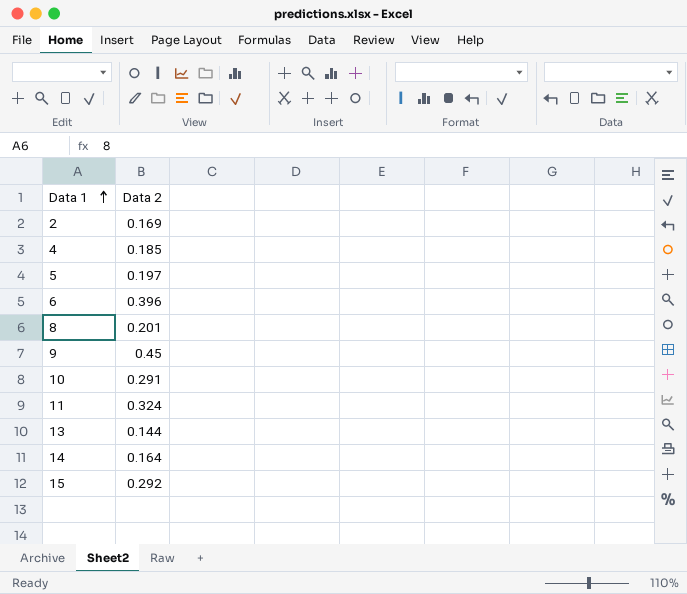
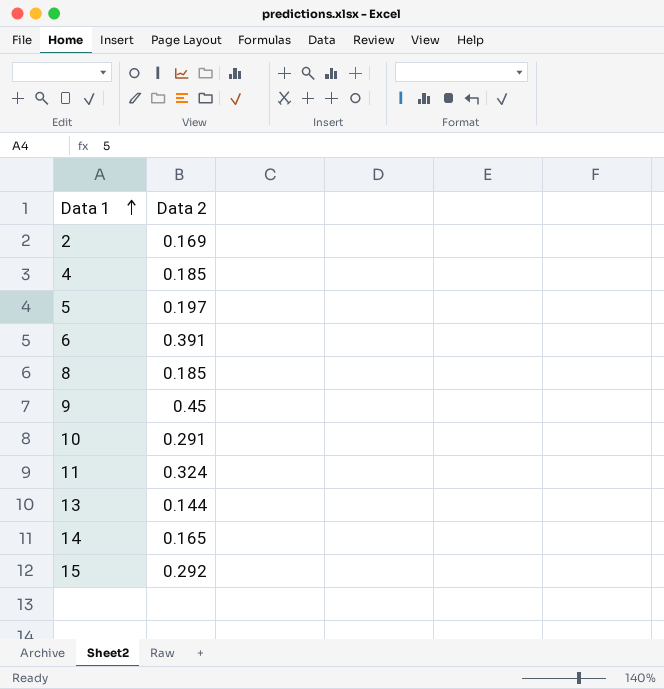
6 | Data 2: 0.396 -> 0.391
8 | Data 2: 0.201 -> 0.185
14 | Data 2: 0.164 -> 0.165

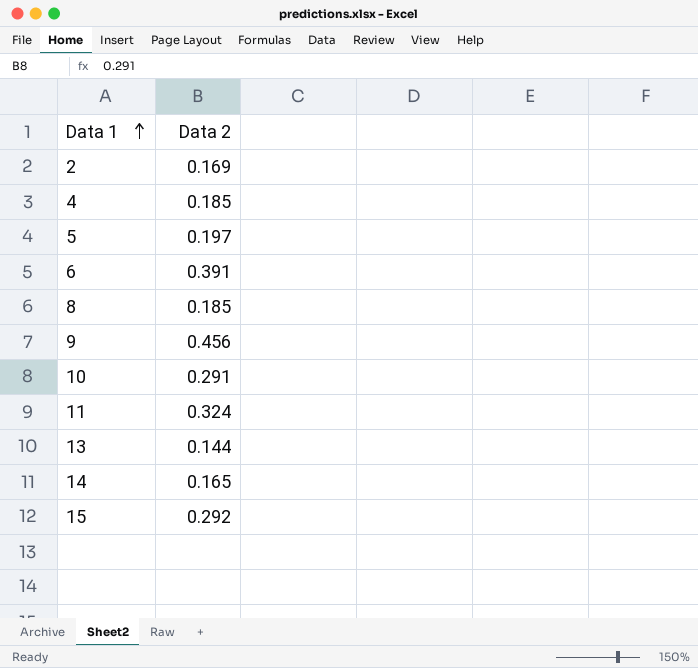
9 | Data 2: 0.45 -> 0.456

